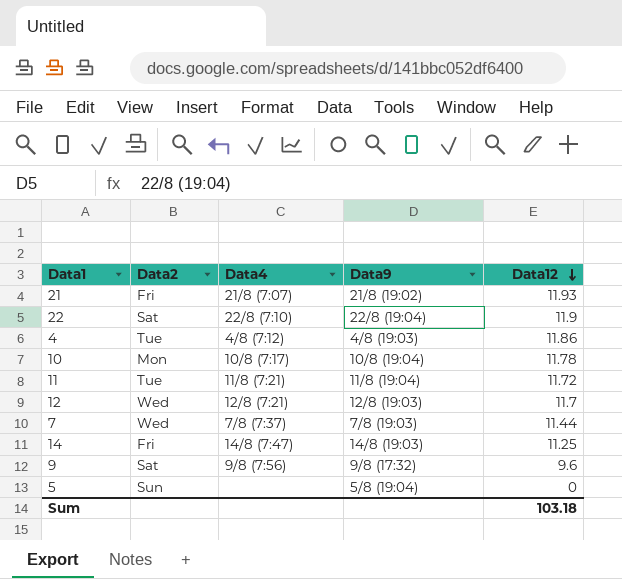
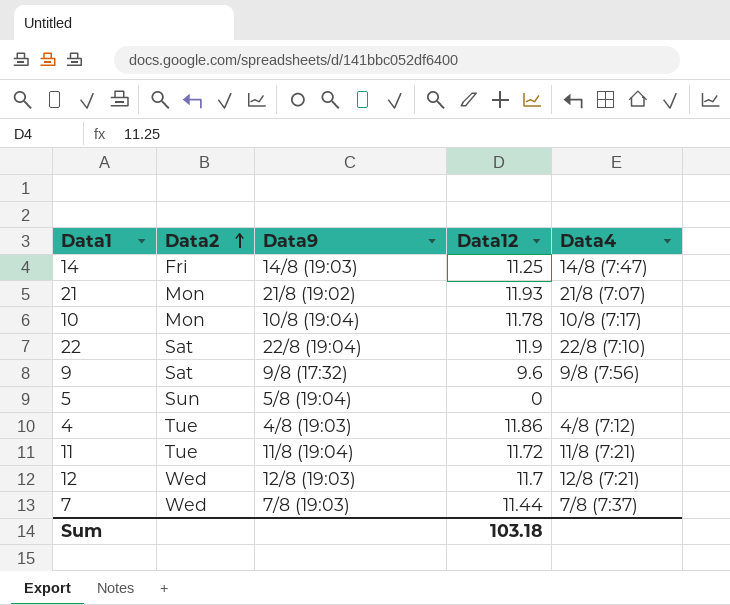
row order: Data12 descending -> Data2 ascending
column Data4 | position: 3 -> 5
21 | Data2: Fri -> Mon

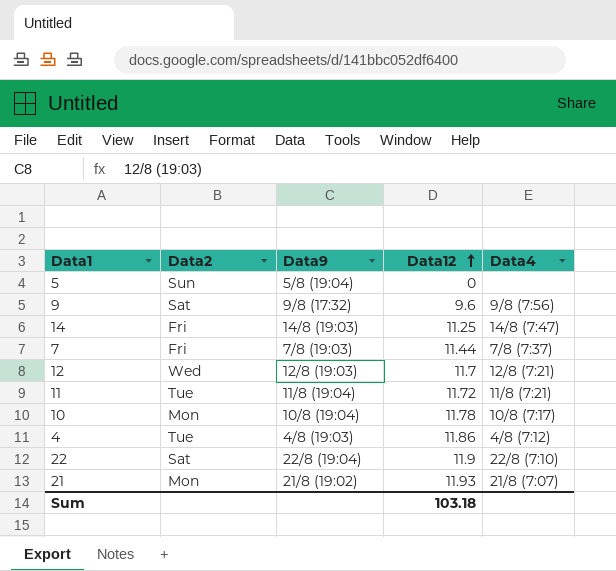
row order: Data2 ascending -> Data12 ascending
7 | Data2: Wed -> Fri

